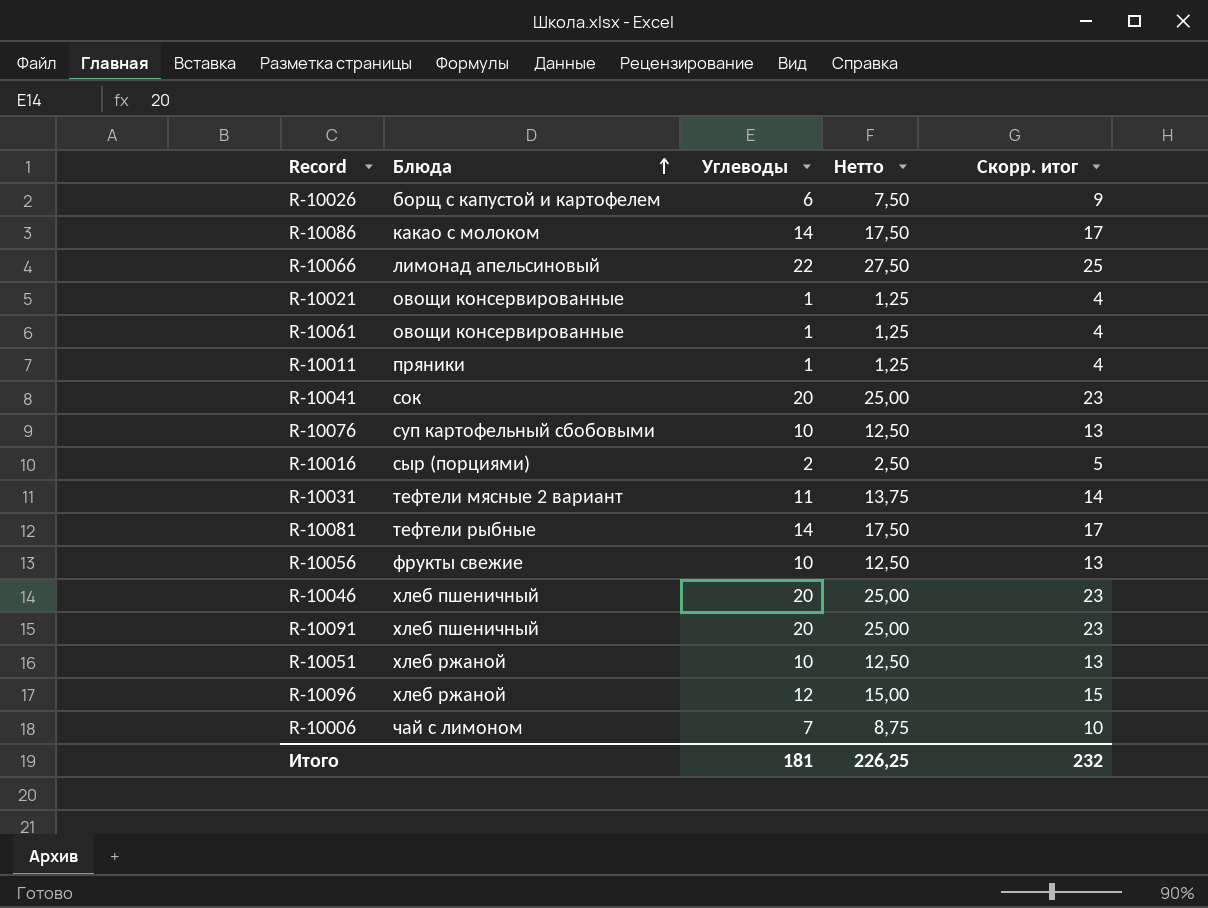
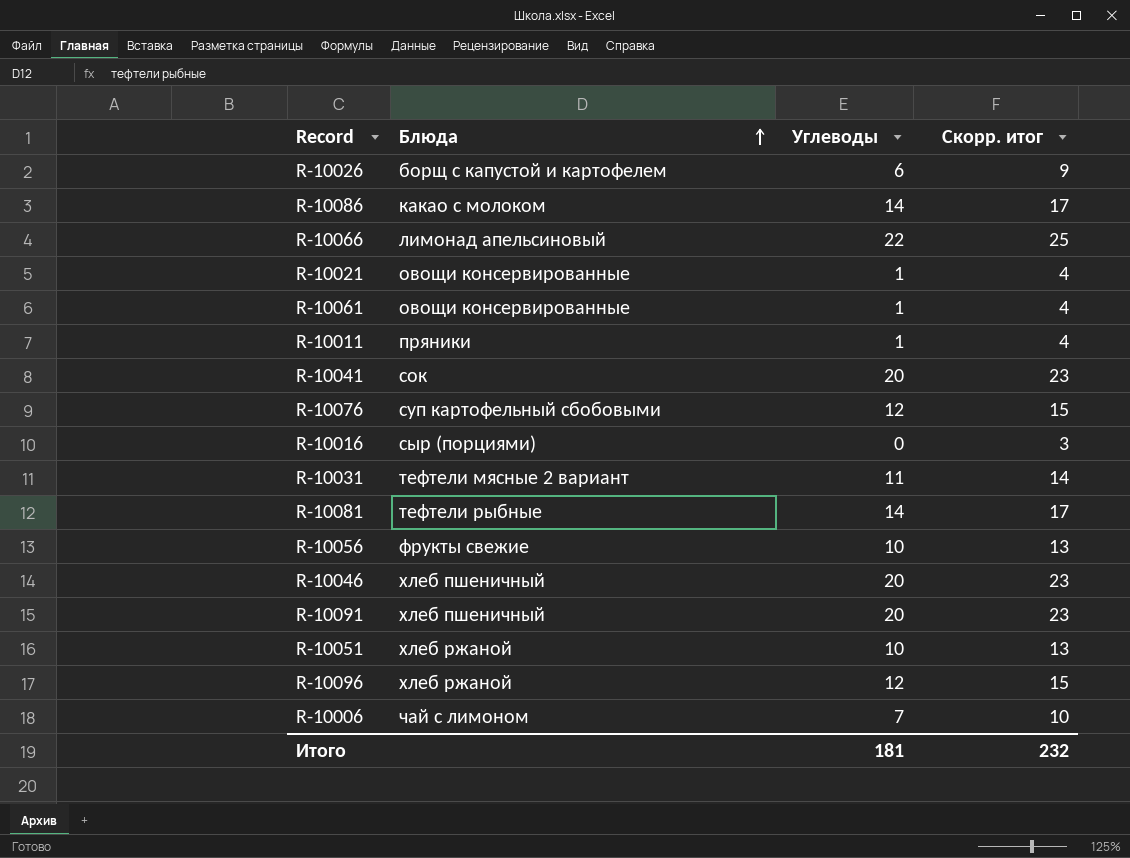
column Нетто | formula: [Углеводы] * 1,25 -> none
R-10076 | Углеводы: 10 -> 12
R-10076 | Скорр. итог: 13 -> 15
R-10016 | Углеводы: 2 -> 0
R-10016 | Скорр. итог: 5 -> 3

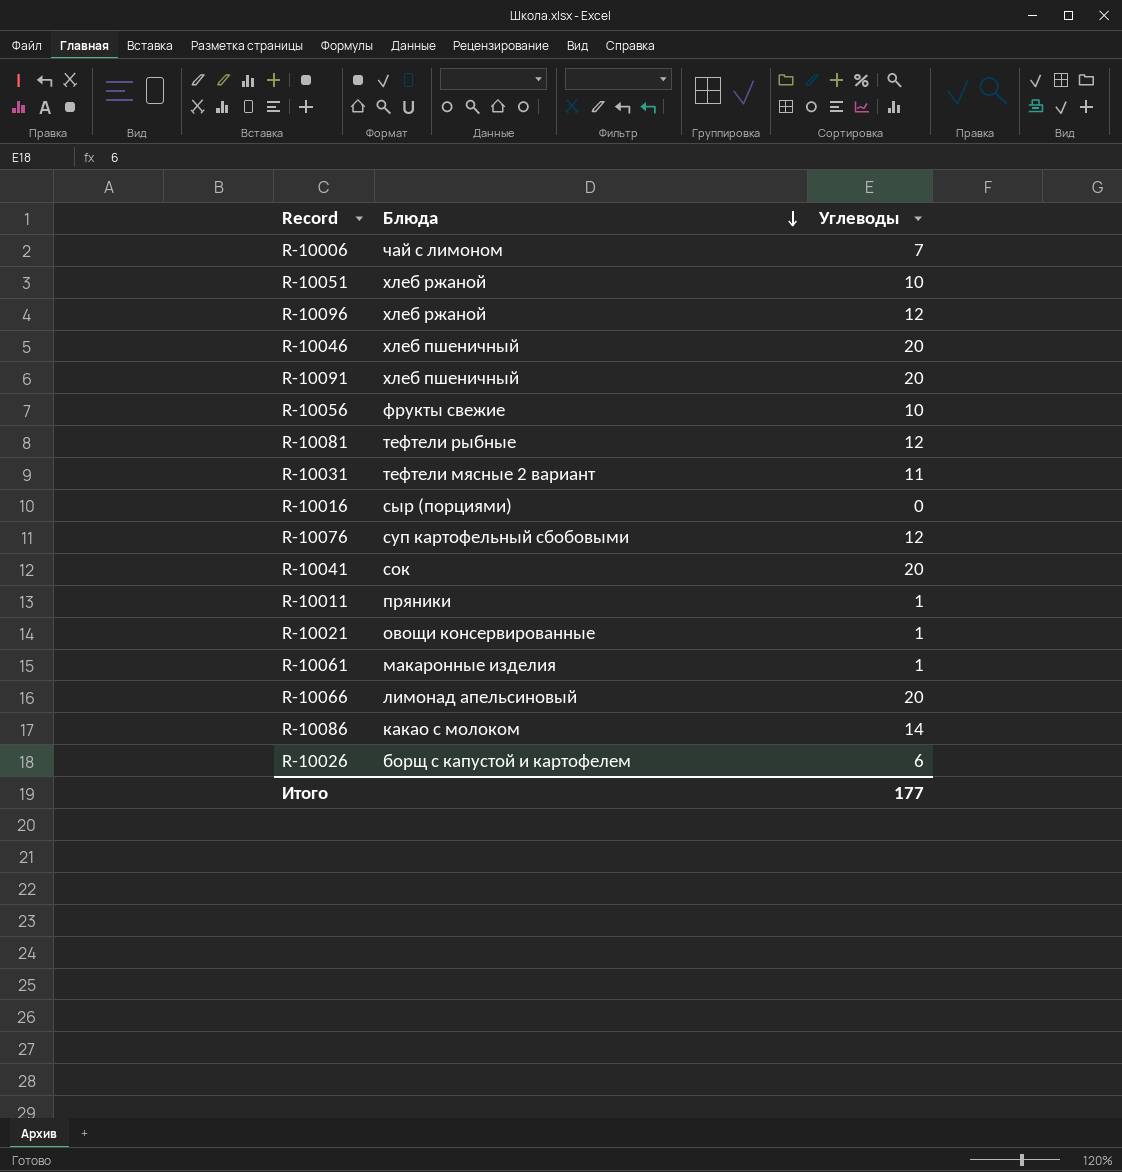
row order: Блюда ascending -> Блюда descending
column Скорр. итог | formula: [Углеводы] + 3 -> none
R-10081 | Углеводы: 14 -> 12
R-10061 | Блюда: овощи консервированные -> макаронные изделия
R-10066 | Углеводы: 22 -> 20
Итого | Углеводы: 181 -> 177

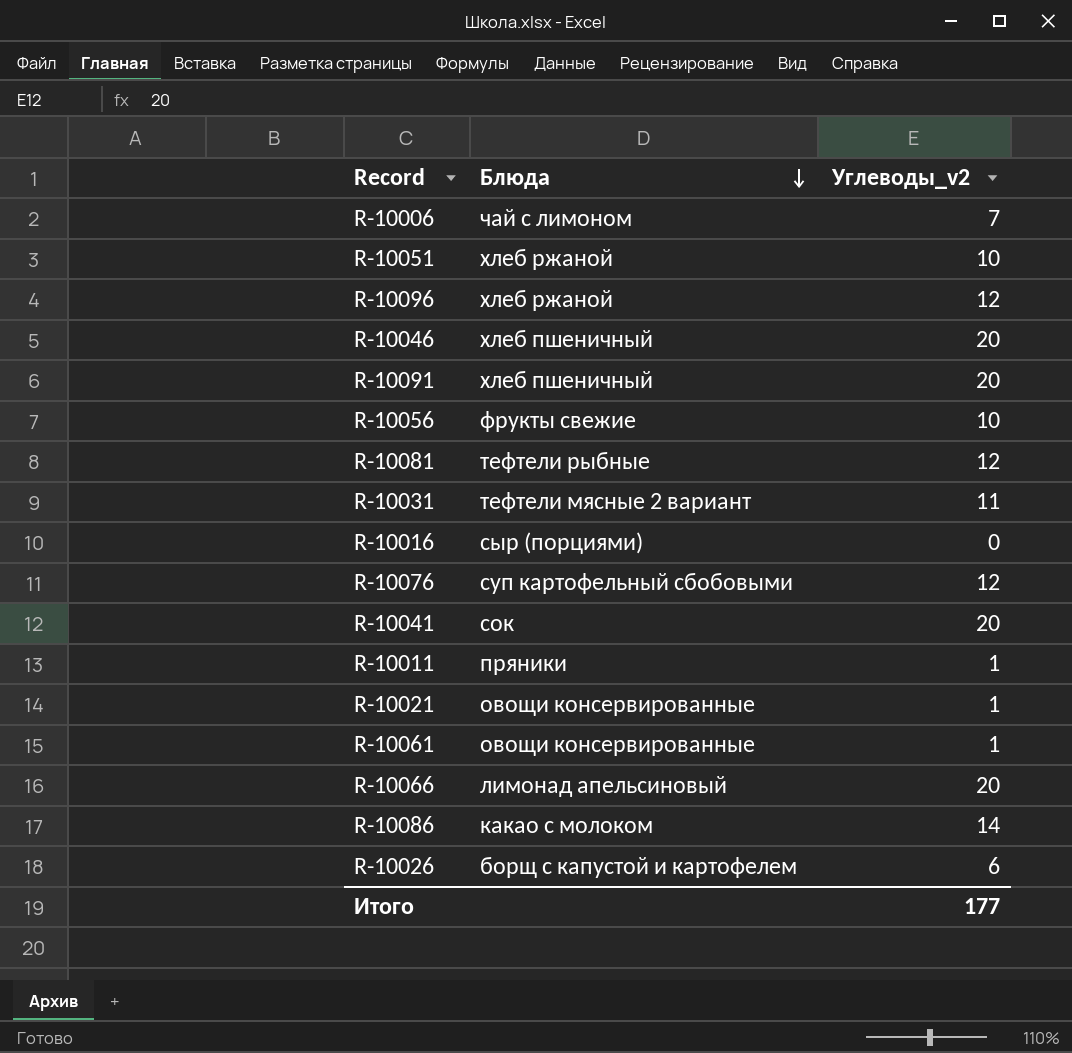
column name: Углеводы -> Углеводы_v2
R-10061 | Блюда: макаронные изделия -> овощи консервированные

